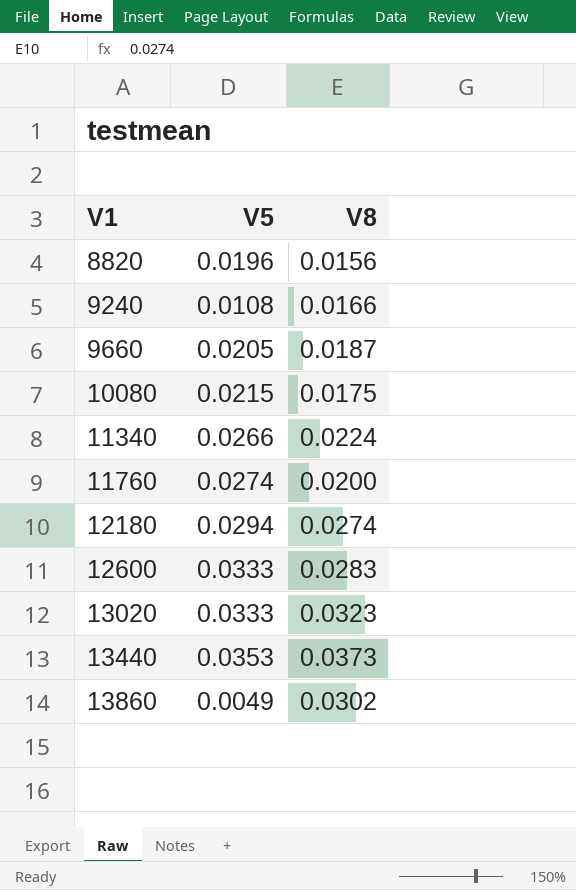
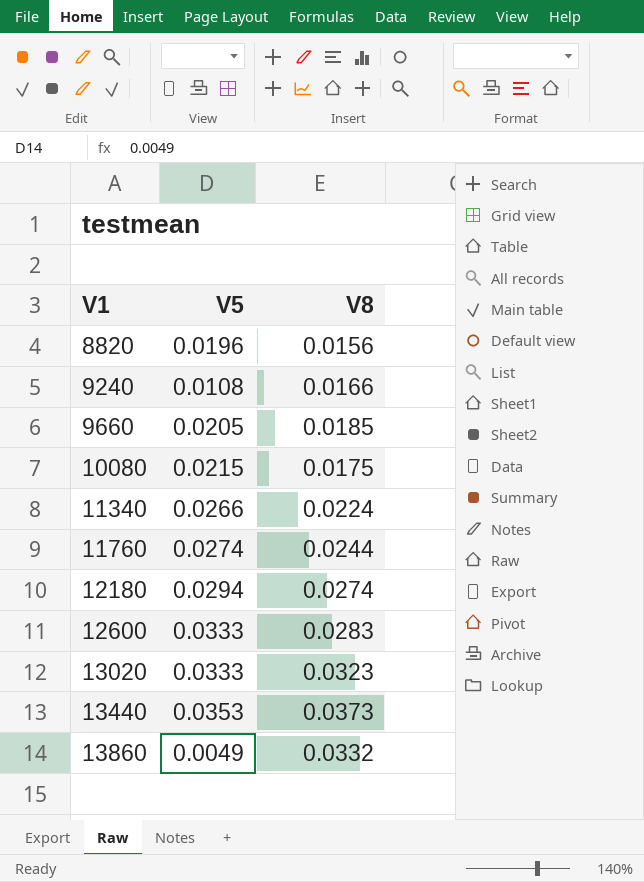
9660 | V8: 0.0187 -> 0.0185
11760 | V8: 0.0200 -> 0.0244
13860 | V8: 0.0302 -> 0.0332

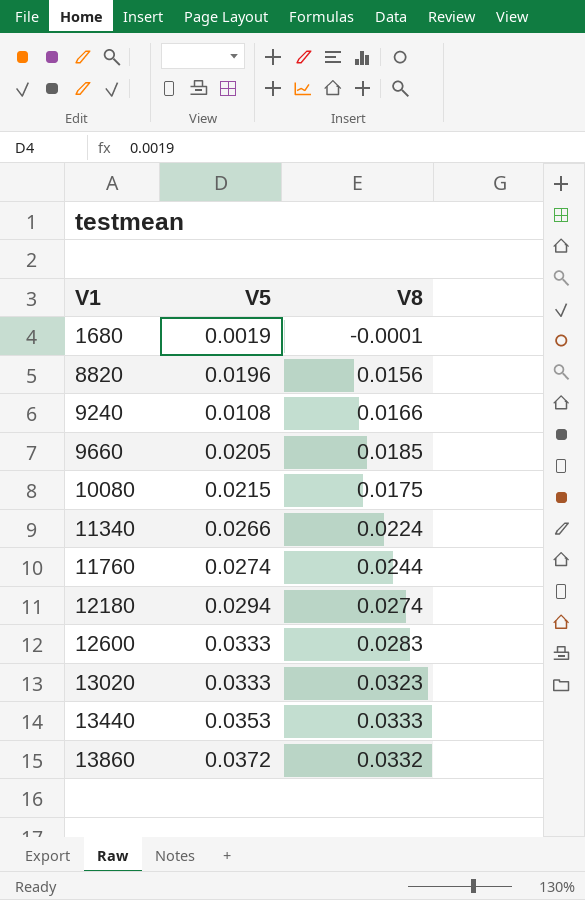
row 1680: none -> 0.0019 | -0.0001
13440 | V8: 0.0373 -> 0.0333
13860 | V5: 0.0049 -> 0.0372

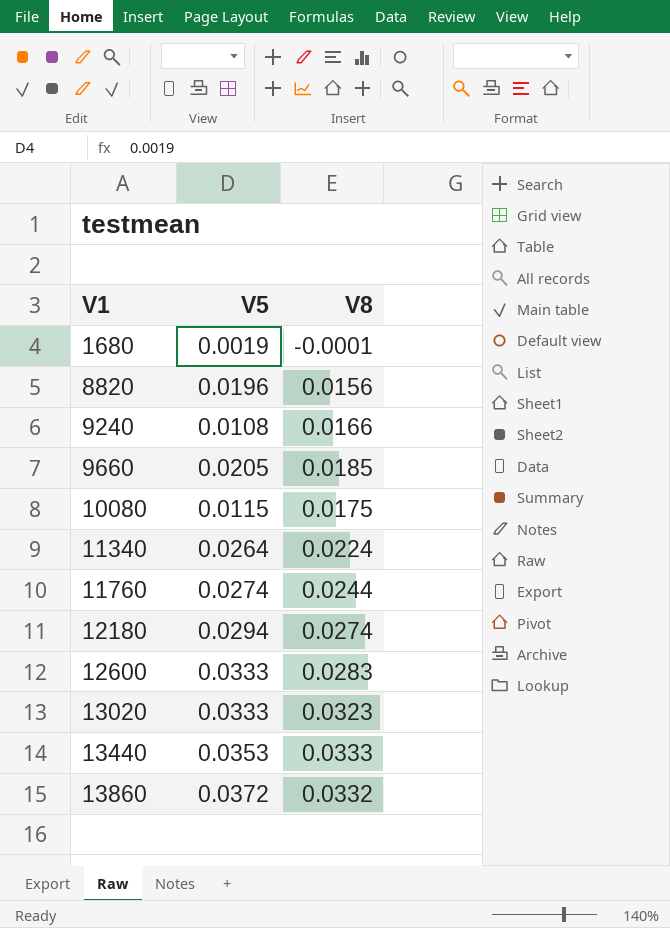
10080 | V5: 0.0215 -> 0.0115
11340 | V5: 0.0266 -> 0.0264

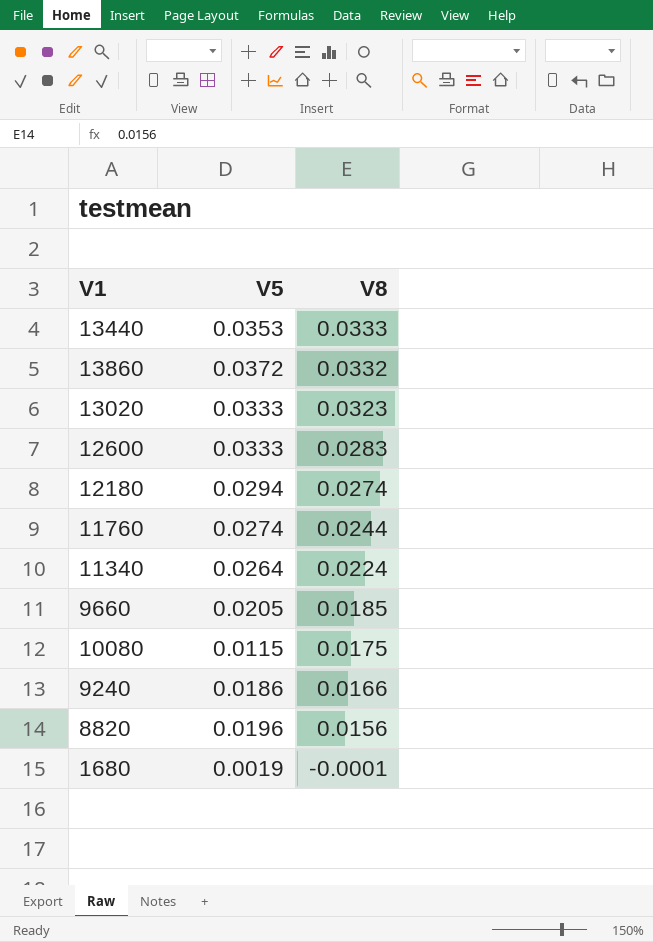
row order: V1 ascending -> V8 descending
9240 | V5: 0.0108 -> 0.0186

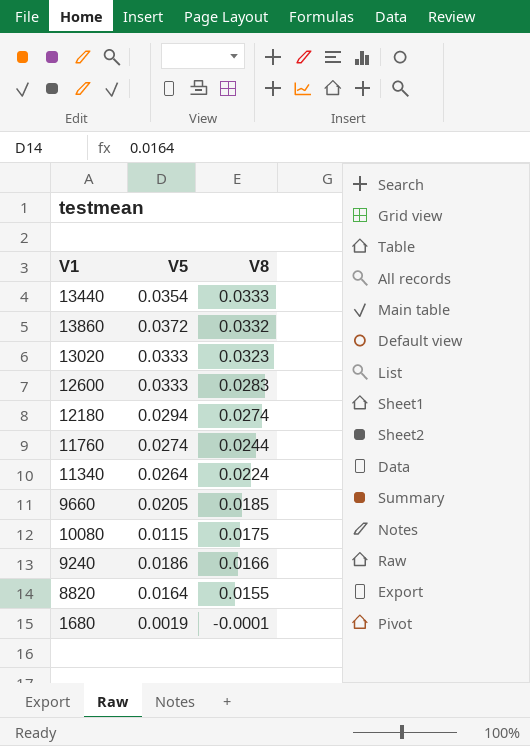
13440 | V5: 0.0353 -> 0.0354
8820 | V5: 0.0196 -> 0.0164
8820 | V8: 0.0156 -> 0.0155

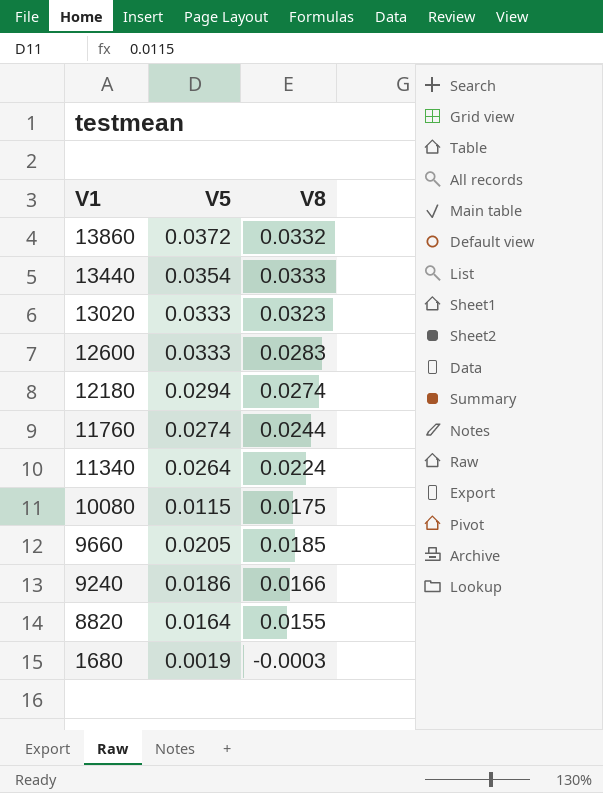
row order: V8 descending -> V1 descending
1680 | V8: -0.0001 -> -0.0003

